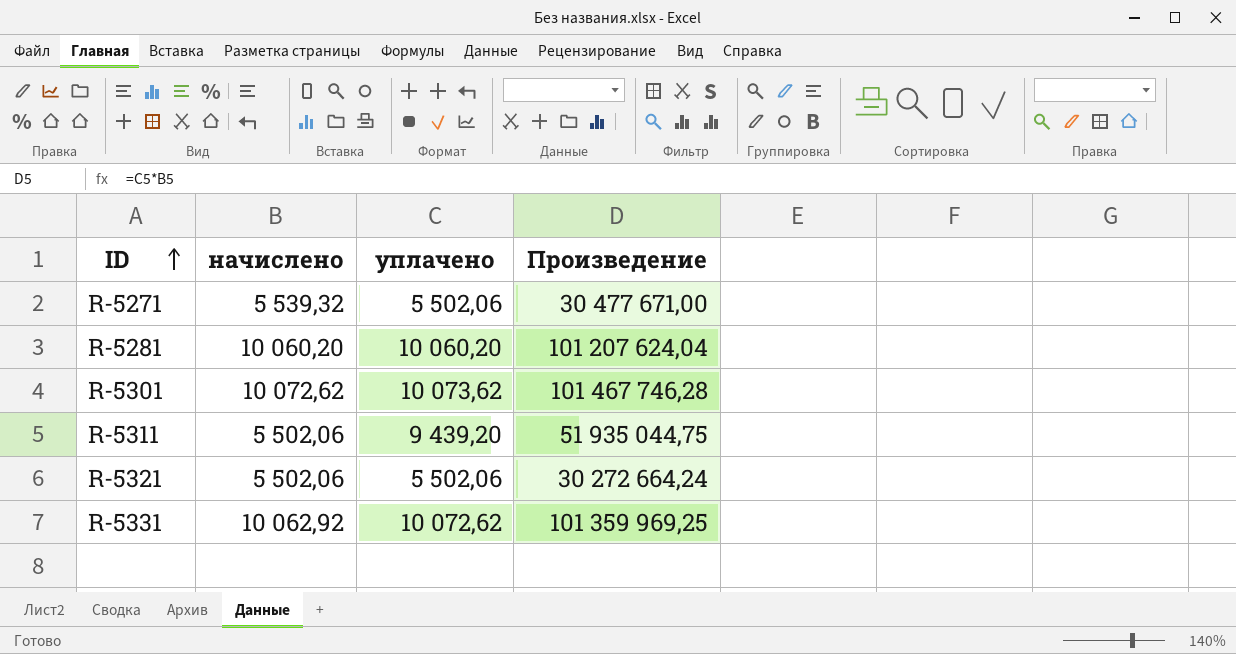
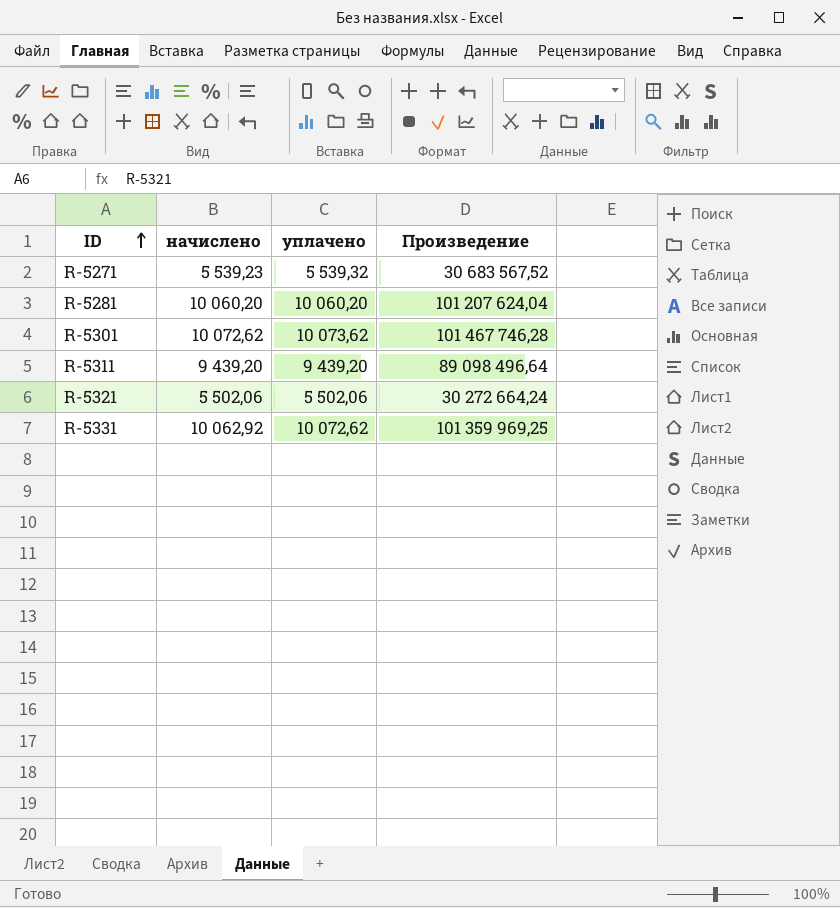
R-5271 | начислено: 5 539,32 -> 5 539,23
R-5271 | уплачено: 5 502,06 -> 5 539,32
R-5271 | Произведение: 30 477 671,00 -> 30 683 567,52
R-5311 | начислено: 5 502,06 -> 9 439,20
R-5311 | Произведение: 51 935 044,75 -> 89 098 496,64

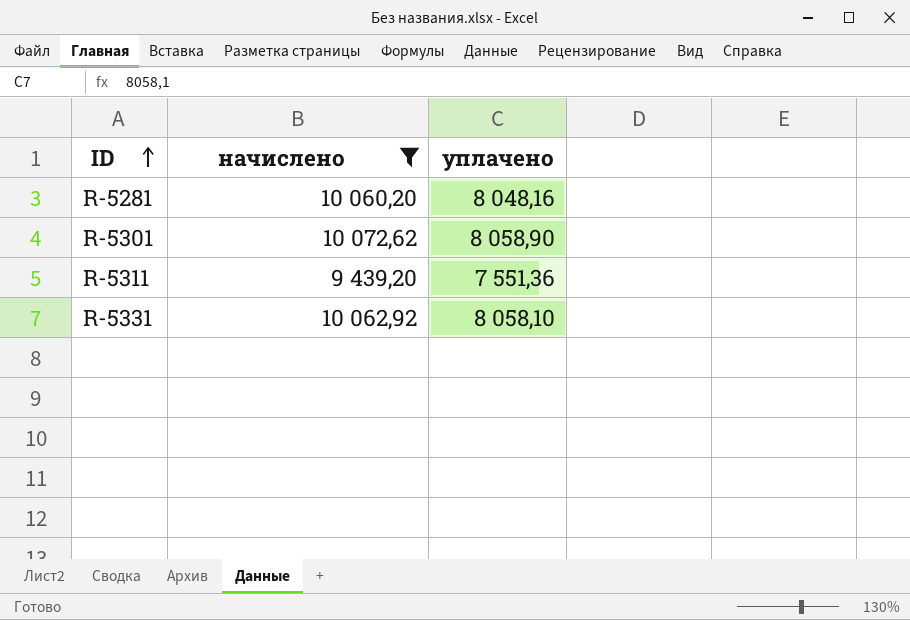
filter: none -> начислено >= 9 439,20
column Произведение | formula: [начислено] * [уплачено] -> none
R-5281 | уплачено: 10 060,20 -> 8 048,16
R-5301 | уплачено: 10 073,62 -> 8 058,90
R-5311 | уплачено: 9 439,20 -> 7 551,36
R-5331 | уплачено: 10 072,62 -> 8 058,10

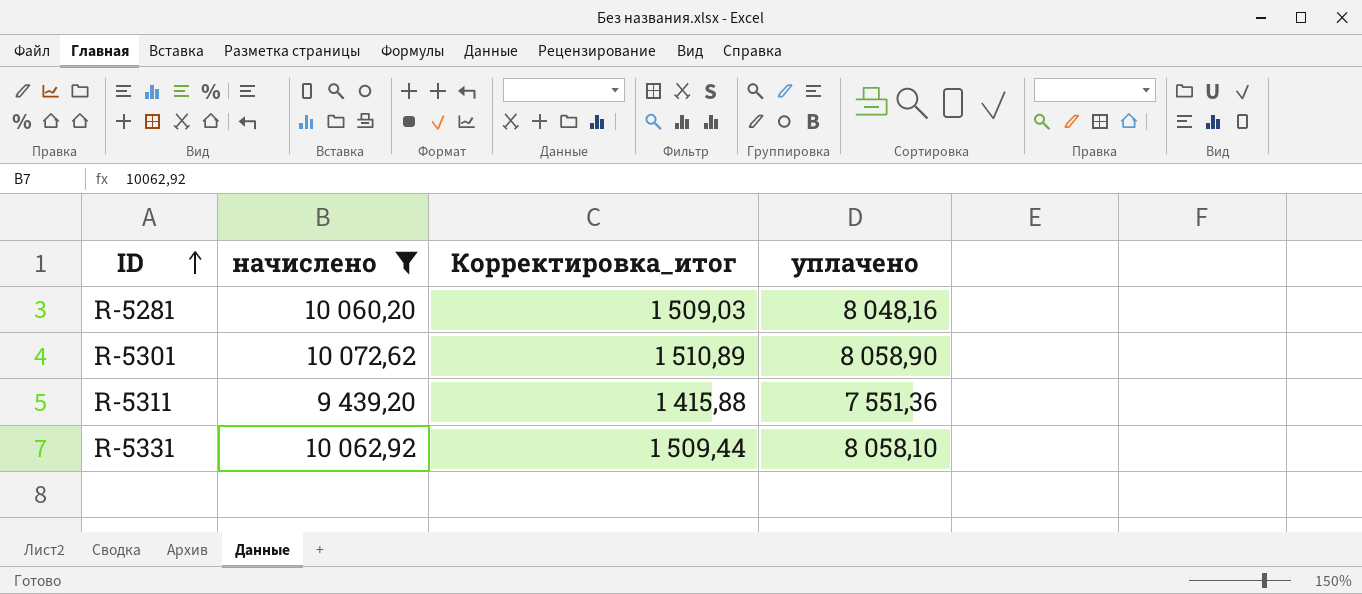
column Корректировка_итог | formula: none -> [начислено] * 0,15

